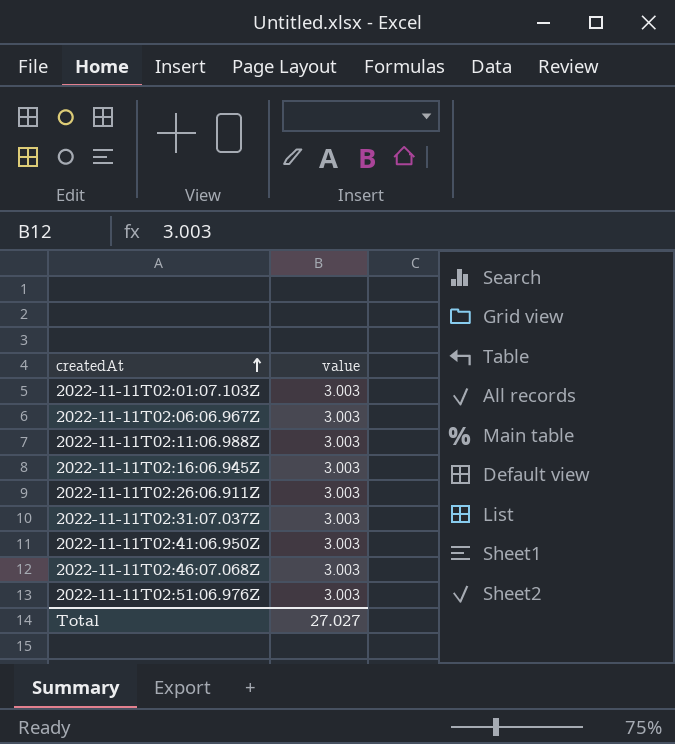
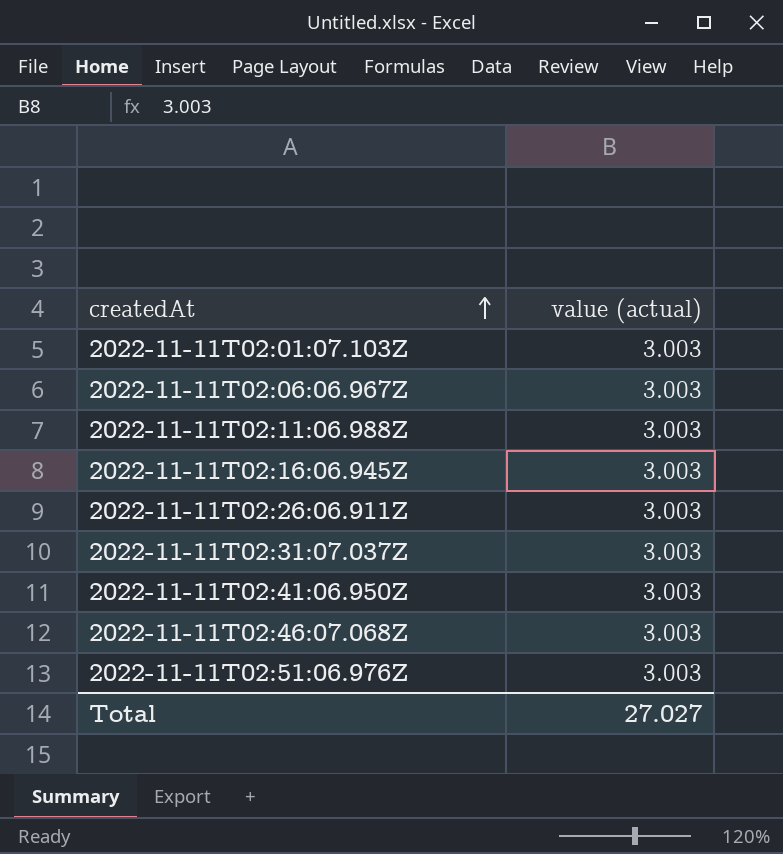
column name: value -> value (actual)

